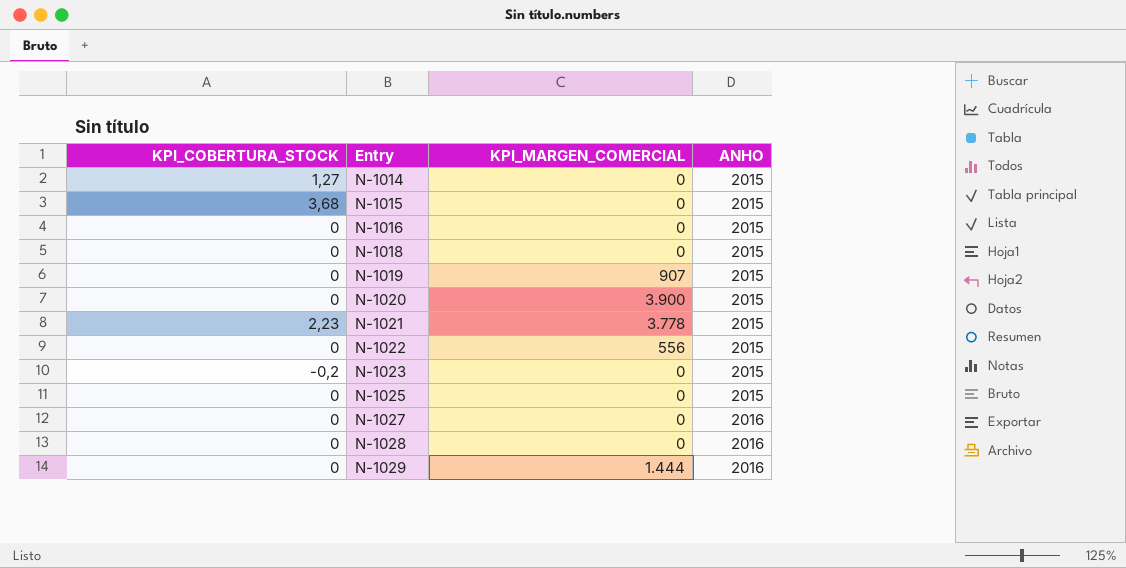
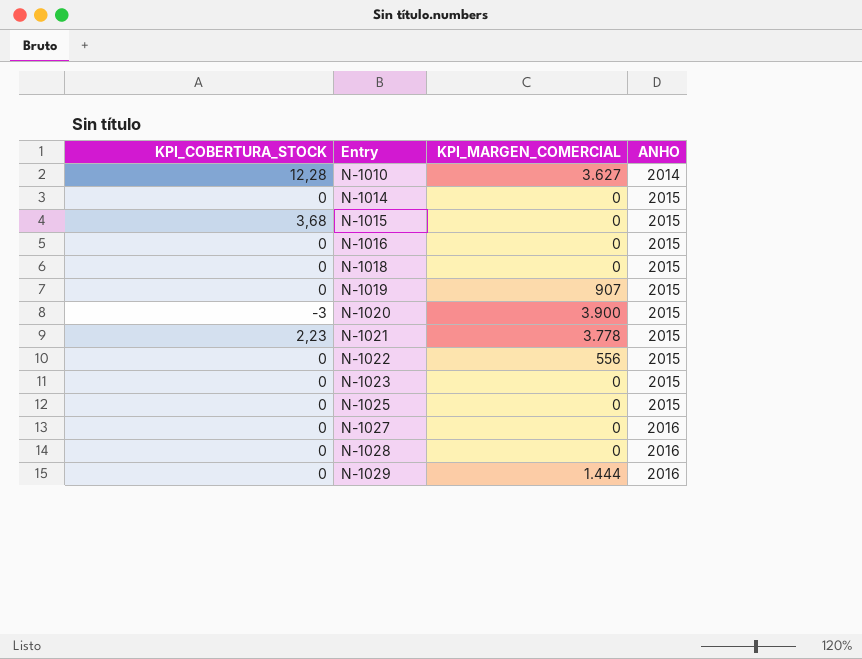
row N-1010: none -> 12,28 | 3.627 | 2014
N-1014 | KPI_COBERTURA_STOCK: 1,27 -> 0
N-1020 | KPI_COBERTURA_STOCK: 0 -> -3
N-1023 | KPI_COBERTURA_STOCK: -0,2 -> 0

